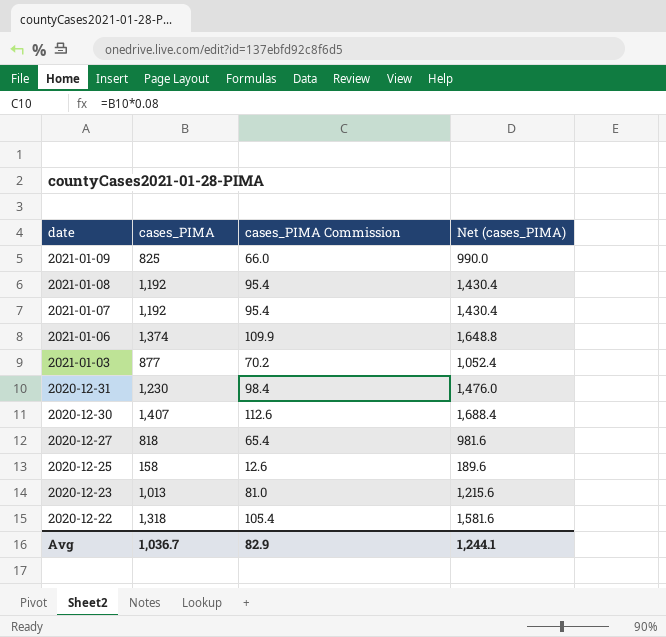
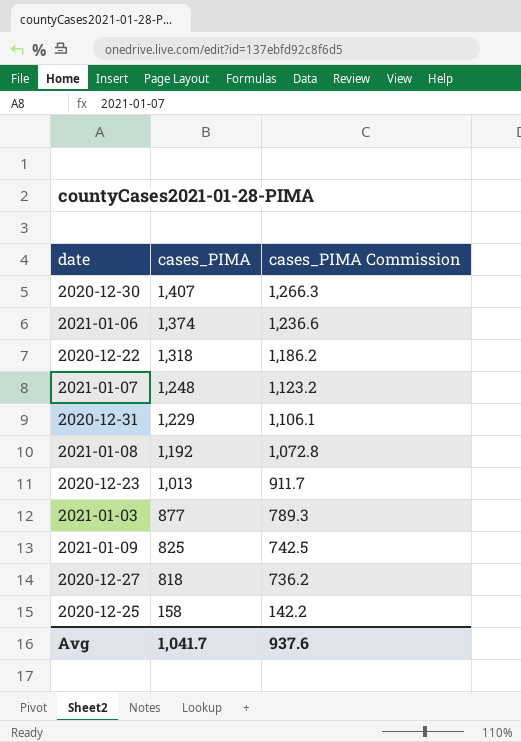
row order: date descending -> cases_PIMA descending
column Net (cases_PIMA) | formula: [cases_PIMA] * 1.2 -> none
column cases_PIMA Commission | formula: [cases_PIMA] * 0.08 -> [cases_PIMA] * 0.9
2021-01-07 | cases_PIMA: 1,192 -> 1,248
2020-12-31 | cases_PIMA: 1,230 -> 1,229
Avg | cases_PIMA: 1,036.7 -> 1,041.7
Avg | cases_PIMA Commission: 82.9 -> 937.6

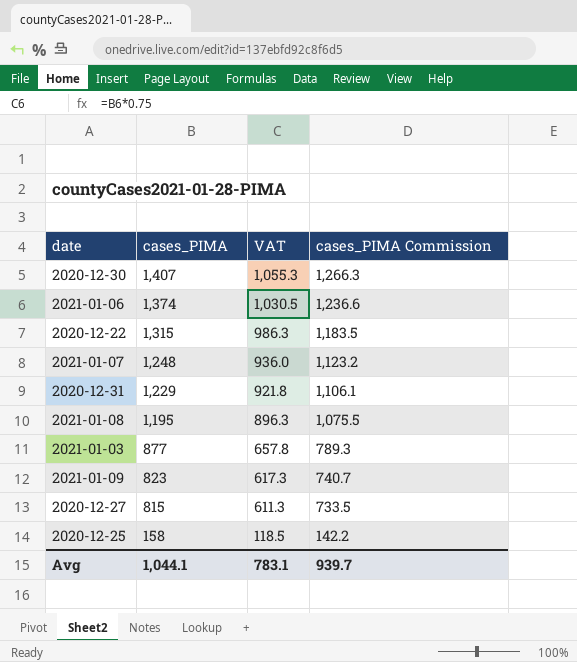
column VAT | formula: none -> [cases_PIMA] * 0.75
row 2020-12-23: 1,013 | 911.7 -> none
2020-12-22 | cases_PIMA: 1,318 -> 1,315
2020-12-22 | cases_PIMA Commission: 1,186.2 -> 1,183.5
2021-01-08 | cases_PIMA: 1,192 -> 1,195
2021-01-08 | cases_PIMA Commission: 1,072.8 -> 1,075.5
2021-01-09 | cases_PIMA: 825 -> 823
2021-01-09 | cases_PIMA Commission: 742.5 -> 740.7
2020-12-27 | cases_PIMA: 818 -> 815
2020-12-27 | cases_PIMA Commission: 736.2 -> 733.5
Avg | cases_PIMA: 1,041.7 -> 1,044.1
Avg | cases_PIMA Commission: 937.6 -> 939.7

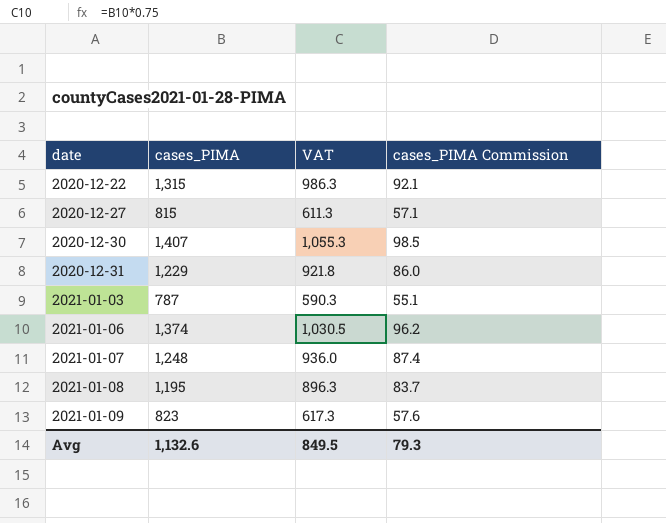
row order: cases_PIMA descending -> date ascending
column cases_PIMA Commission | formula: [cases_PIMA] * 0.9 -> [cases_PIMA] * 0.07
row 2020-12-25: 158 | 118.5 | 142.2 -> none
2021-01-03 | cases_PIMA: 877 -> 787
2021-01-03 | VAT: 657.8 -> 590.3
Avg | cases_PIMA: 1,044.1 -> 1,132.6
Avg | VAT: 783.1 -> 849.5
Avg | cases_PIMA Commission: 939.7 -> 79.3

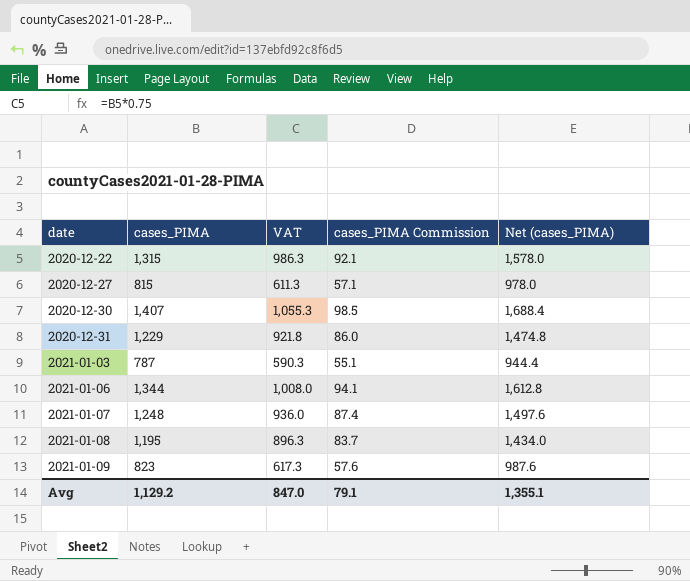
column Net (cases_PIMA) | formula: none -> [cases_PIMA] * 1.2
2021-01-06 | cases_PIMA: 1,374 -> 1,344
2021-01-06 | VAT: 1,030.5 -> 1,008.0
2021-01-06 | cases_PIMA Commission: 96.2 -> 94.1
Avg | cases_PIMA: 1,132.6 -> 1,129.2
Avg | VAT: 849.5 -> 847.0
Avg | cases_PIMA Commission: 79.3 -> 79.1

